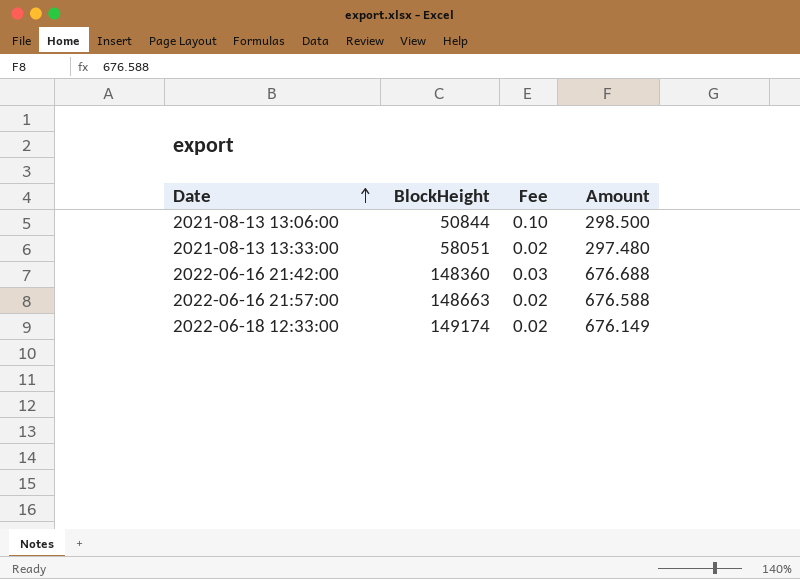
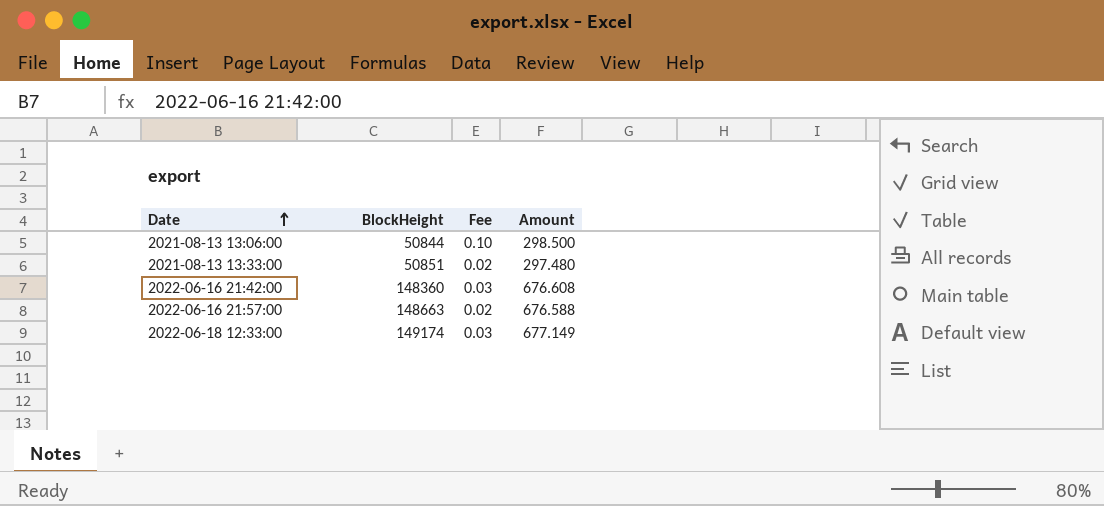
2021-08-13 13:33:00 | BlockHeight: 58051 -> 50851
2022-06-16 21:42:00 | Amount: 676.688 -> 676.608
2022-06-18 12:33:00 | Fee: 0.02 -> 0.03
2022-06-18 12:33:00 | Amount: 676.149 -> 677.149

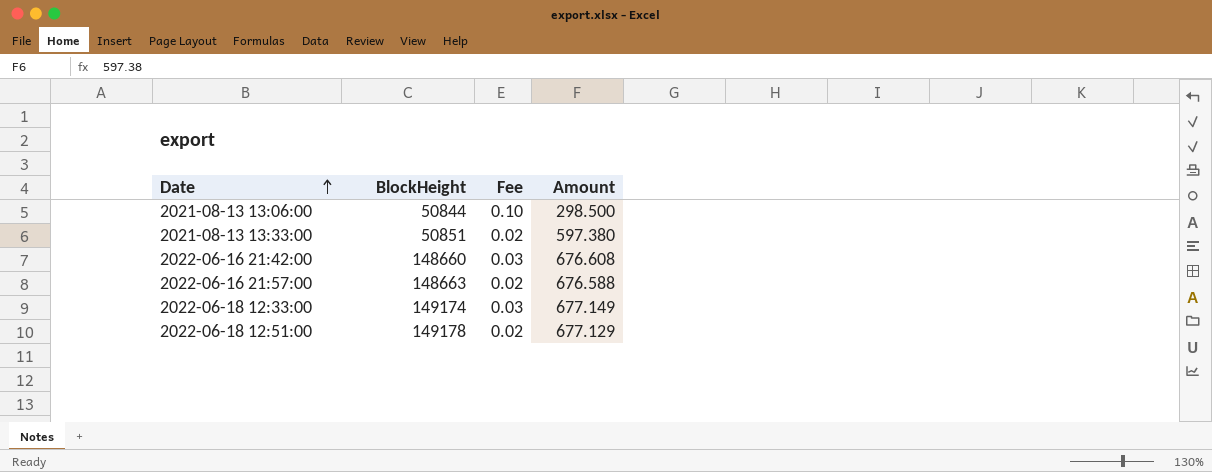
2021-08-13 13:33:00 | Amount: 297.480 -> 597.380
2022-06-16 21:42:00 | BlockHeight: 148360 -> 148660
row 2022-06-18 12:51:00: none -> 149178 | 0.02 | 677.129

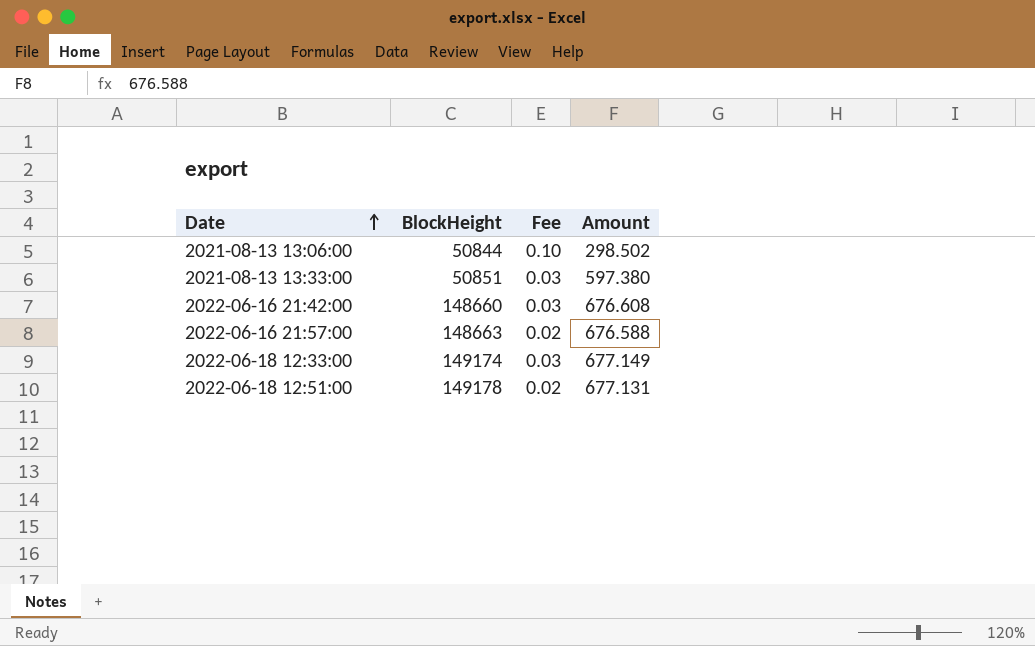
2021-08-13 13:06:00 | Amount: 298.500 -> 298.502
2021-08-13 13:33:00 | Fee: 0.02 -> 0.03
2022-06-18 12:51:00 | Amount: 677.129 -> 677.131

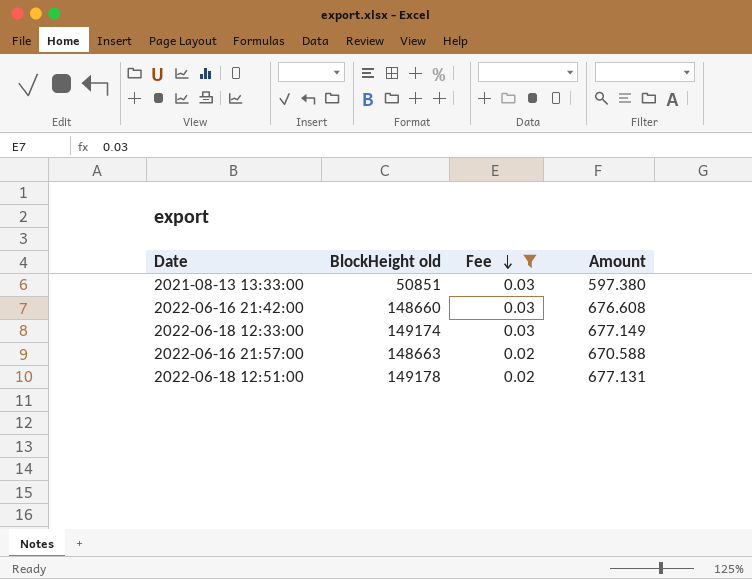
filter: none -> Fee != 0.10
row order: Date ascending -> Fee descending
column name: BlockHeight -> BlockHeight old
2022-06-16 21:57:00 | Amount: 676.588 -> 670.588

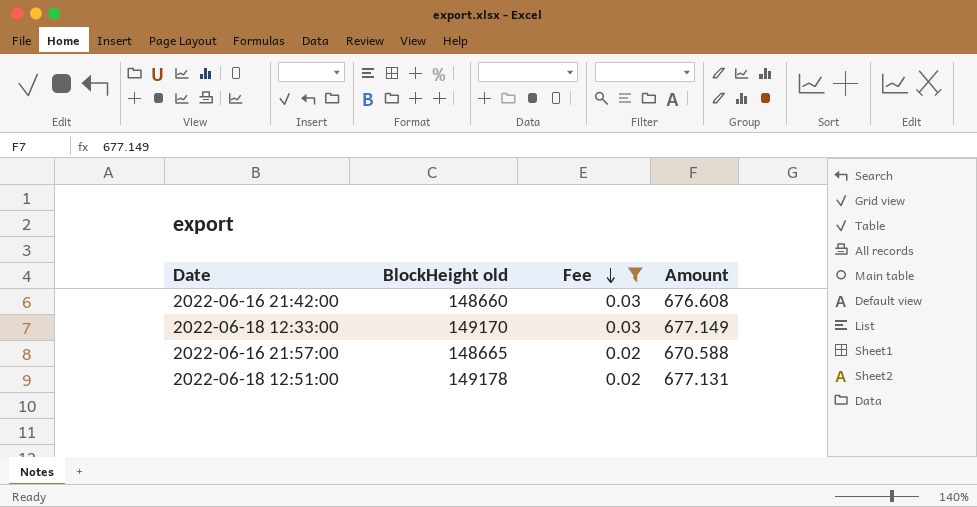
row 2021-08-13 13:33:00: 50851 | 0.03 | 597.380 -> none
2022-06-18 12:33:00 | BlockHeight old: 149174 -> 149170
2022-06-16 21:57:00 | BlockHeight old: 148663 -> 148665

